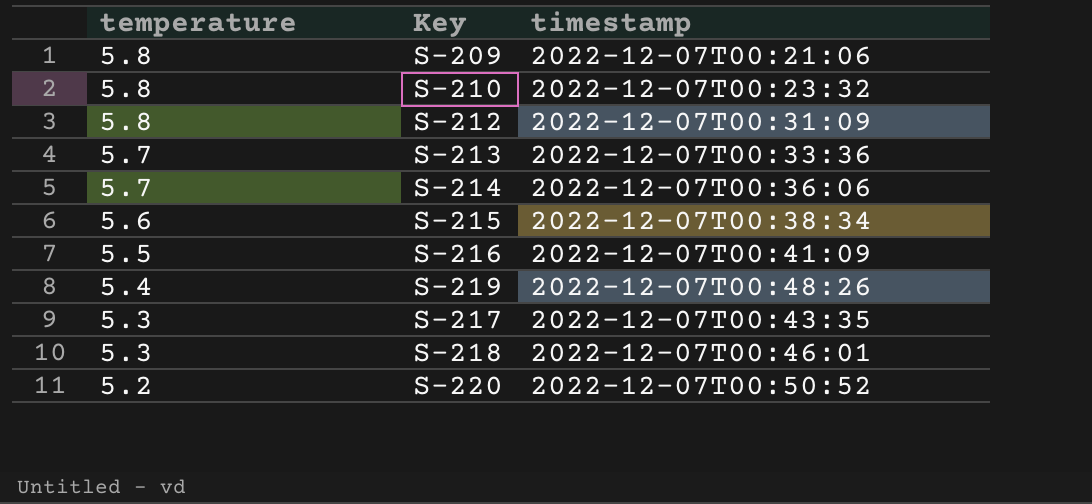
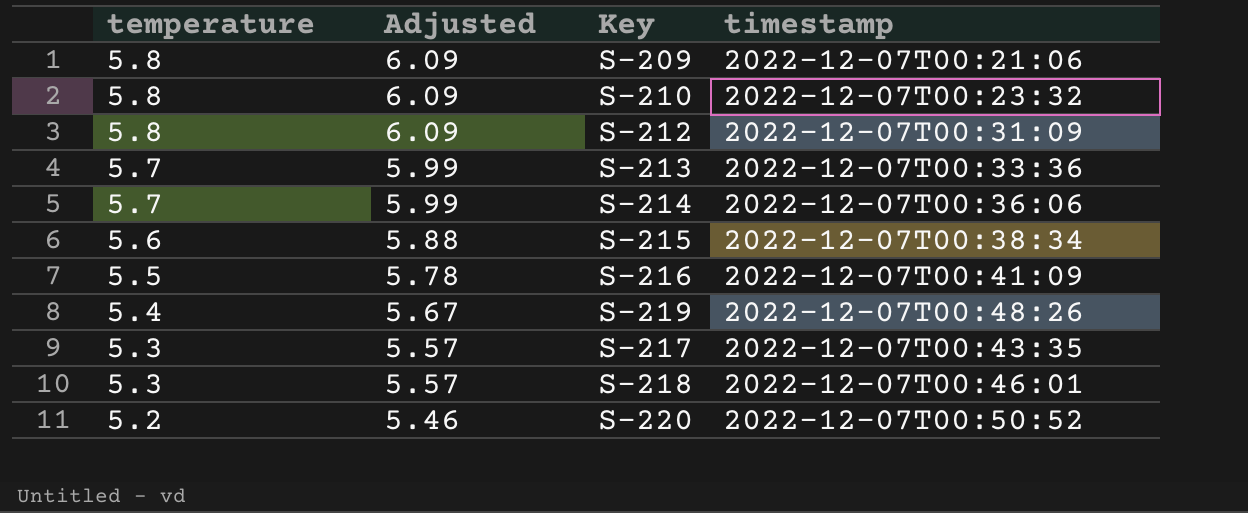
column Adjusted | formula: none -> [temperature] * 1.05

